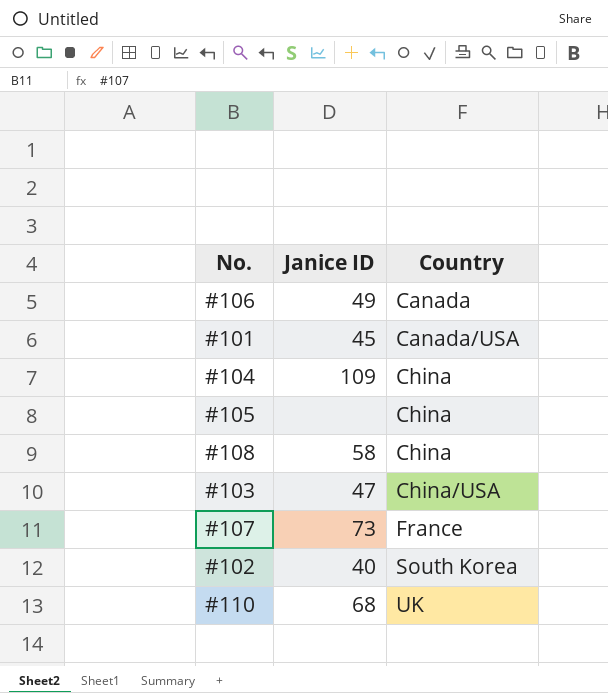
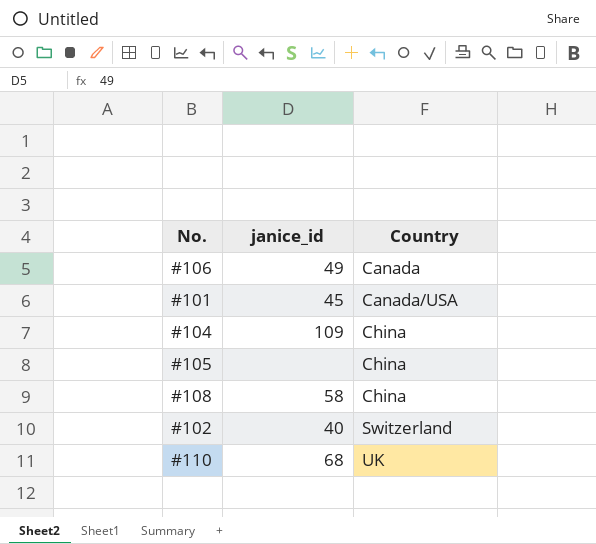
column name: Janice ID -> janice_id
row #103: 47 | China/USA -> none
row #107: 73 | France -> none
#102 | Country: South Korea -> Switzerland

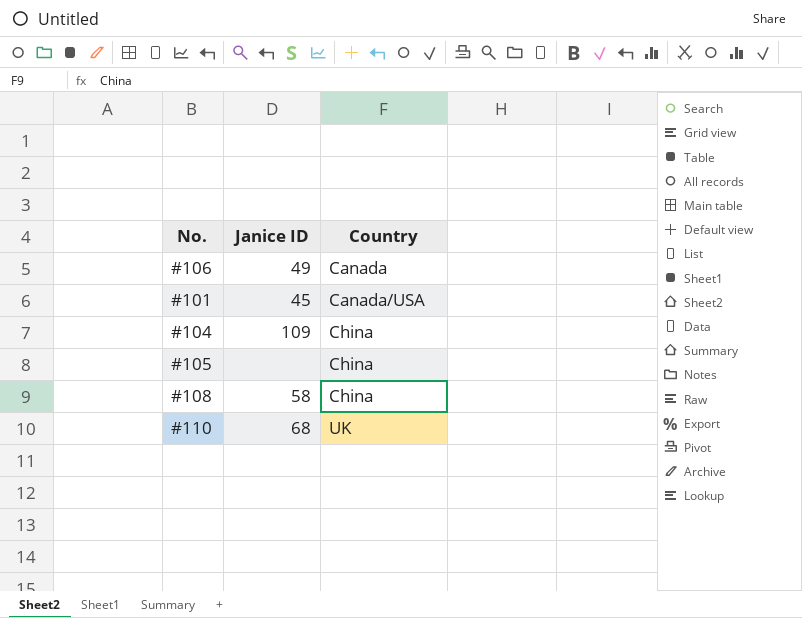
column name: janice_id -> Janice ID
row #102: 40 | Switzerland -> none

